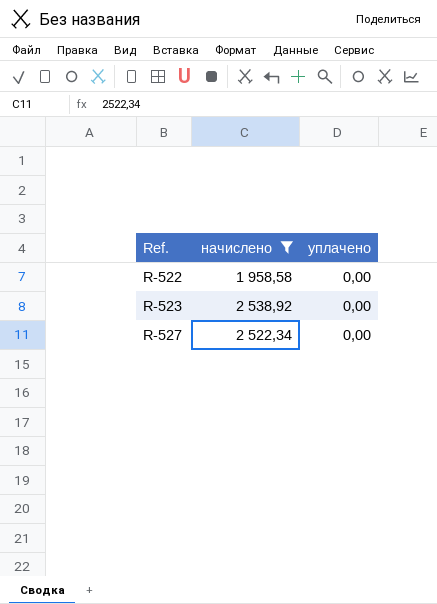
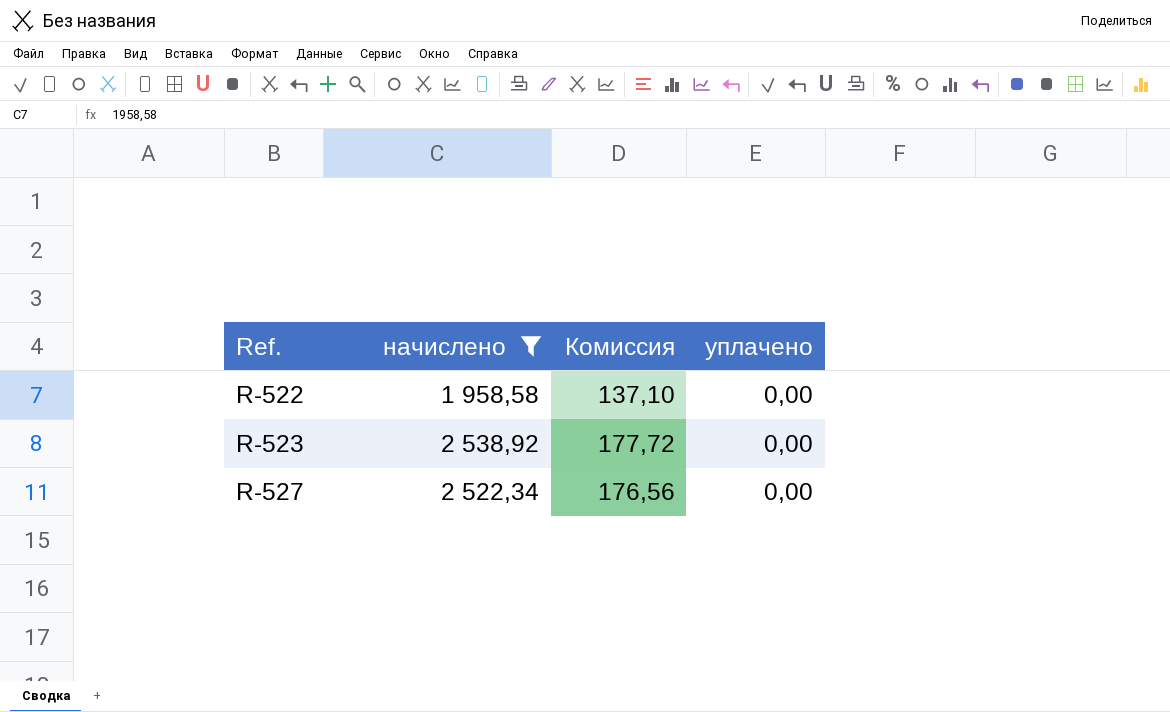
column Комиссия | formula: none -> [начислено] * 0,07

